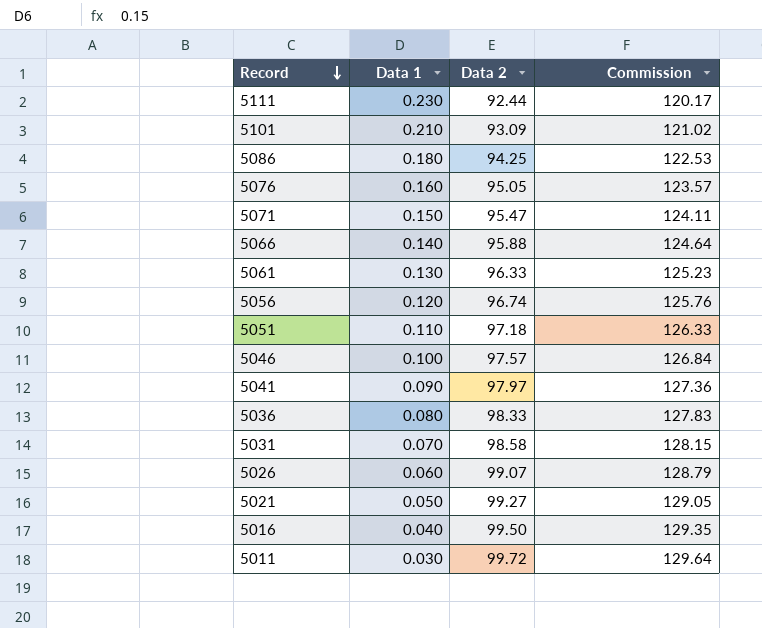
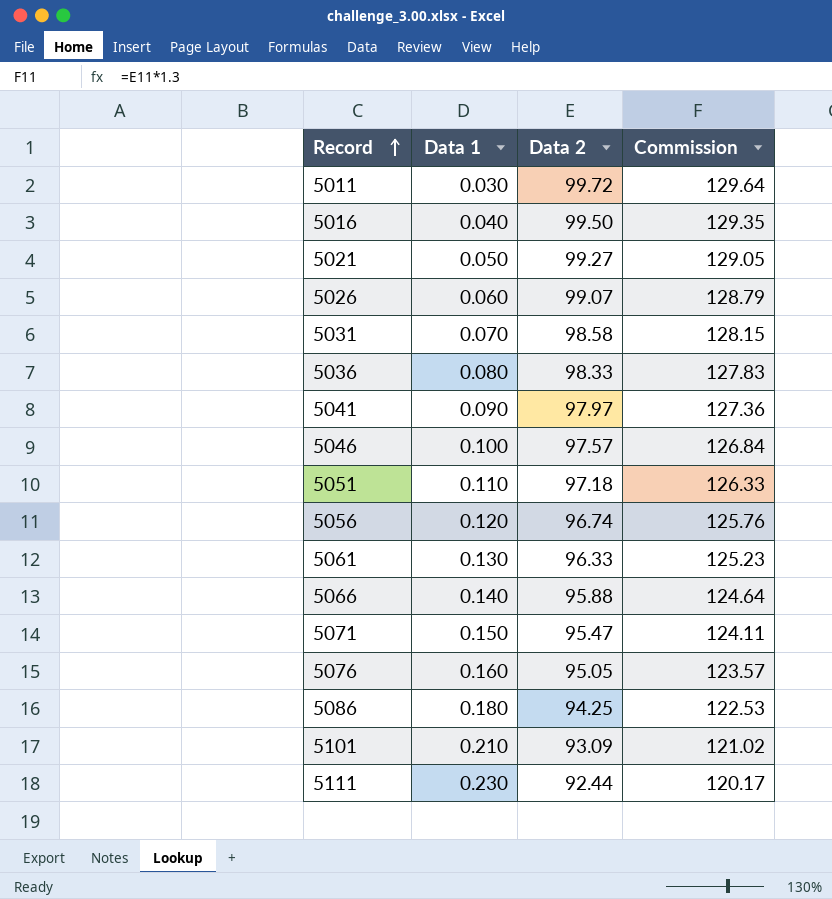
row order: Record descending -> Record ascending

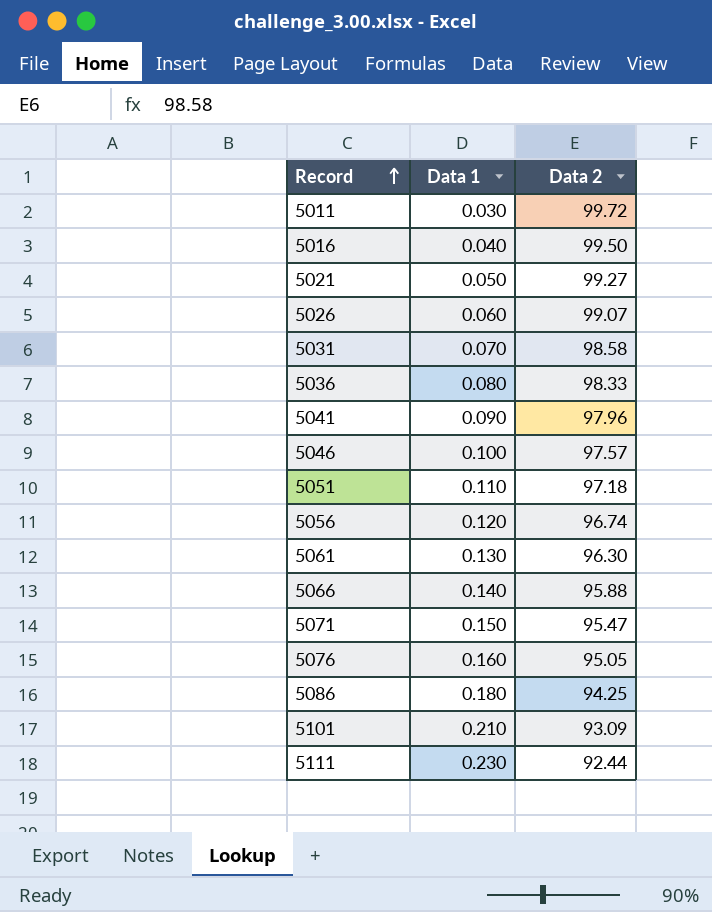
column Commission | formula: [Data 2] * 1.3 -> none
5041 | Data 2: 97.97 -> 97.96
5061 | Data 2: 96.33 -> 96.30

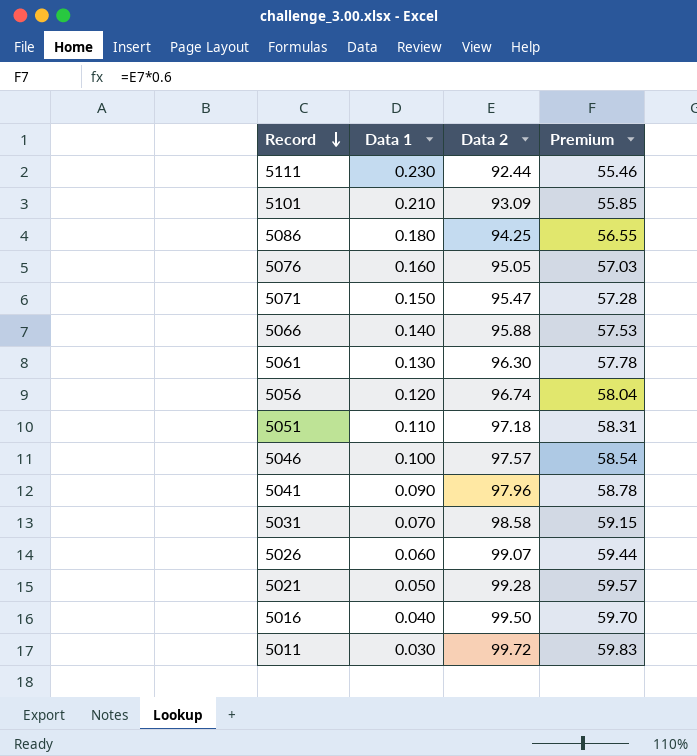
row order: Record ascending -> Record descending
column Premium | formula: none -> [Data 2] * 0.6
row 5036: 0.080 | 98.33 -> none
5021 | Data 2: 99.27 -> 99.28

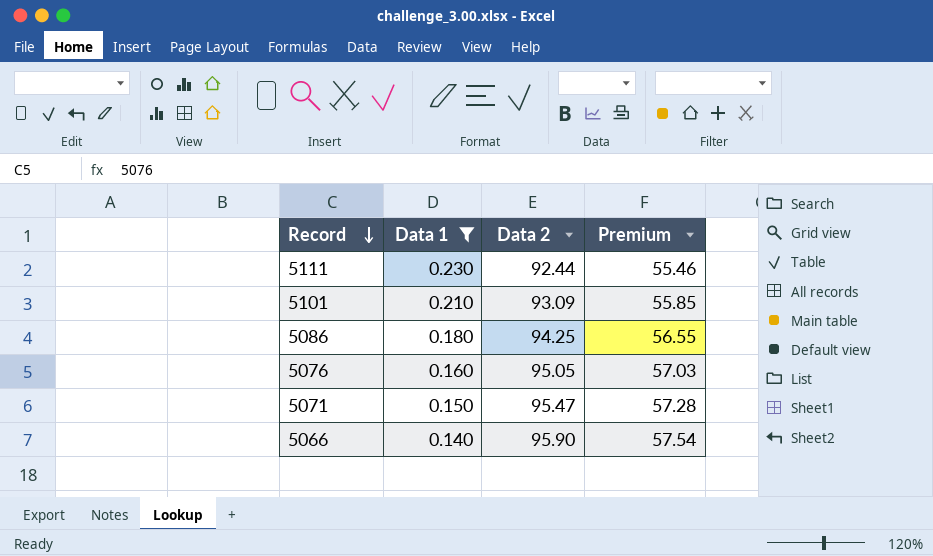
filter: none -> Data 1 >= 0.140
5066 | Data 2: 95.88 -> 95.90
5066 | Premium: 57.53 -> 57.54

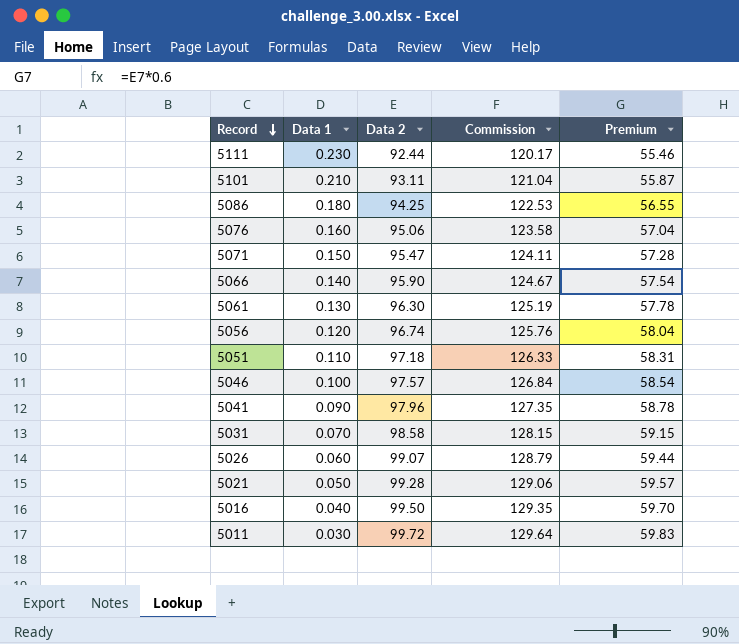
filter: Data 1 >= 0.140 -> none
column Commission | formula: none -> [Data 2] * 1.3
5101 | Data 2: 93.09 -> 93.11
5101 | Premium: 55.85 -> 55.87
5076 | Data 2: 95.05 -> 95.06
5076 | Premium: 57.03 -> 57.04

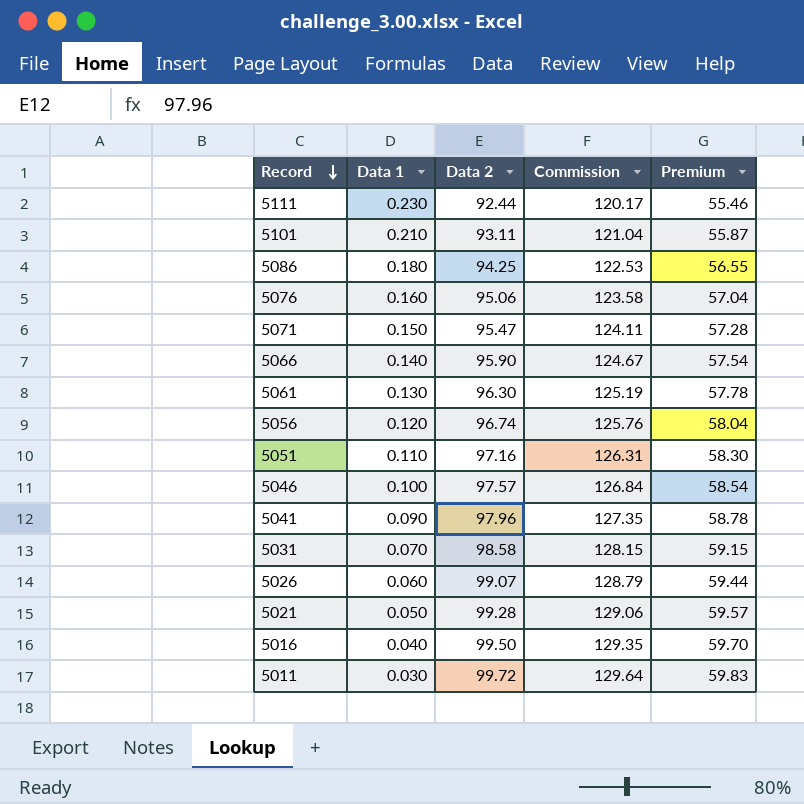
5051 | Data 2: 97.18 -> 97.16
5051 | Commission: 126.33 -> 126.31
5051 | Premium: 58.31 -> 58.30

